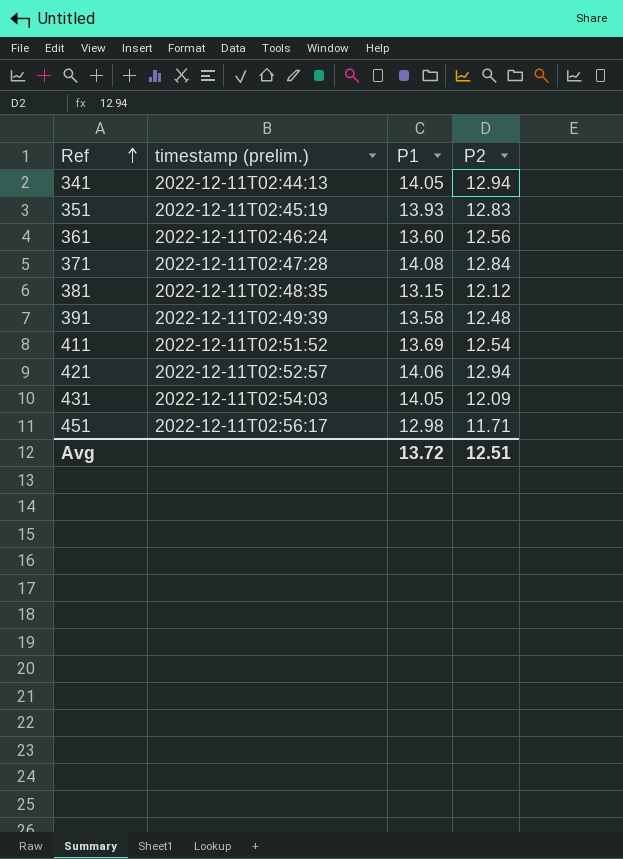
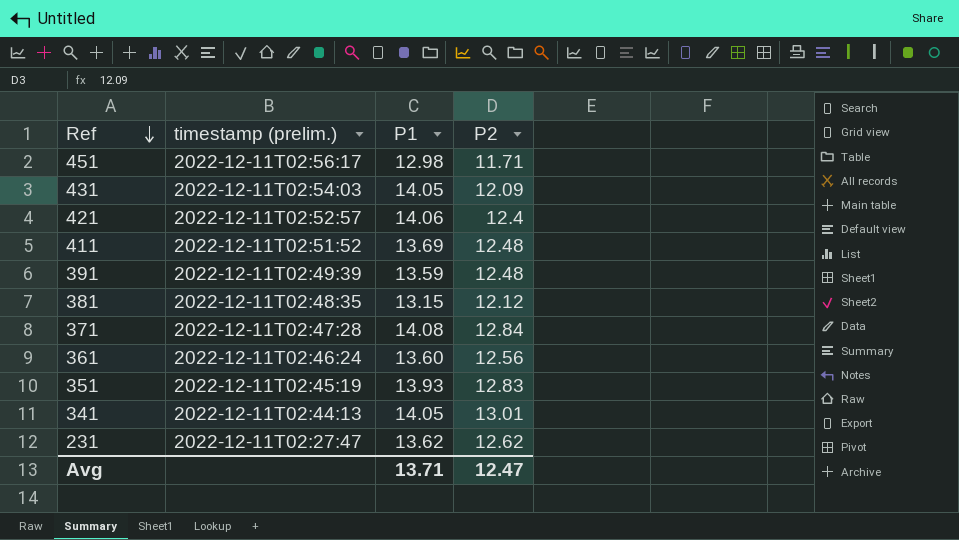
row order: Ref ascending -> Ref descending
421 | P2: 12.94 -> 12.4
411 | P2: 12.54 -> 12.48
391 | P1: 13.58 -> 13.59
341 | P2: 12.94 -> 13.01
row 231: none -> 2022-12-11T02:27:47 | 13.62 | 12.62
Avg | P1: 13.72 -> 13.71
Avg | P2: 12.51 -> 12.47

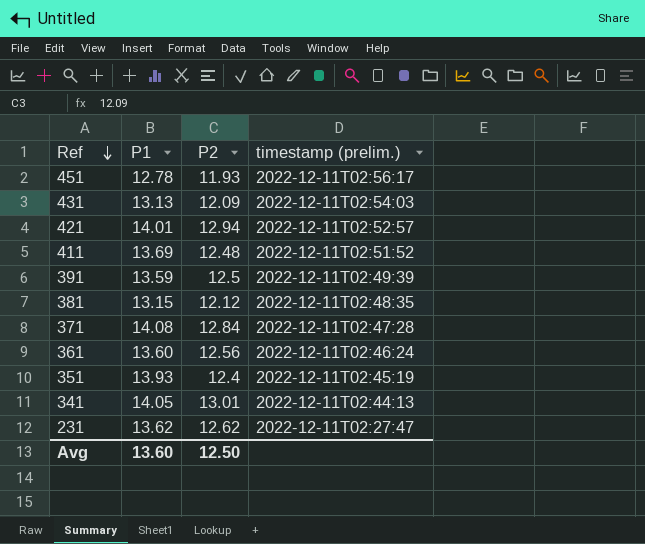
column timestamp (prelim.) | position: 2 -> 4
451 | P1: 12.98 -> 12.78
451 | P2: 11.71 -> 11.93
431 | P1: 14.05 -> 13.13
421 | P1: 14.06 -> 14.01
421 | P2: 12.4 -> 12.94
391 | P2: 12.48 -> 12.5
351 | P2: 12.83 -> 12.4
Avg | P1: 13.71 -> 13.60
Avg | P2: 12.47 -> 12.50

